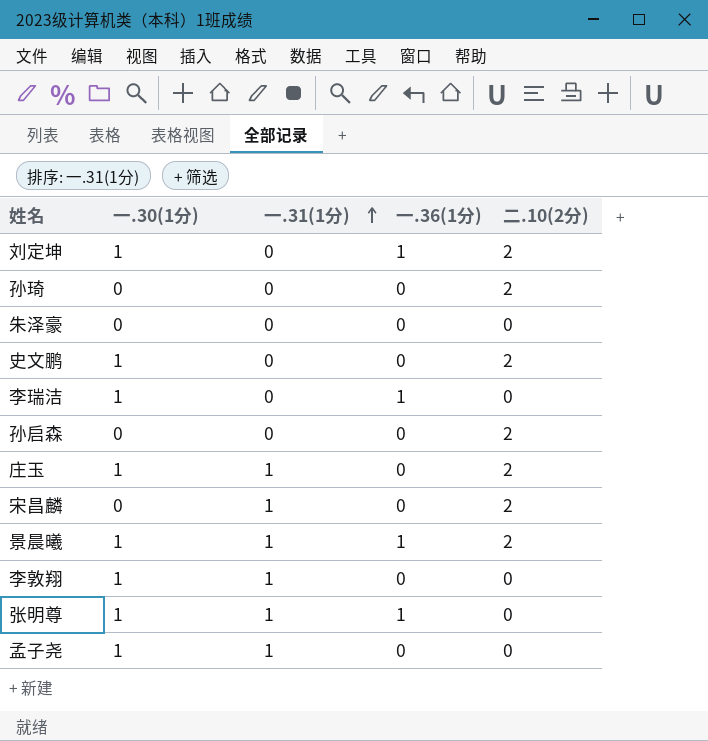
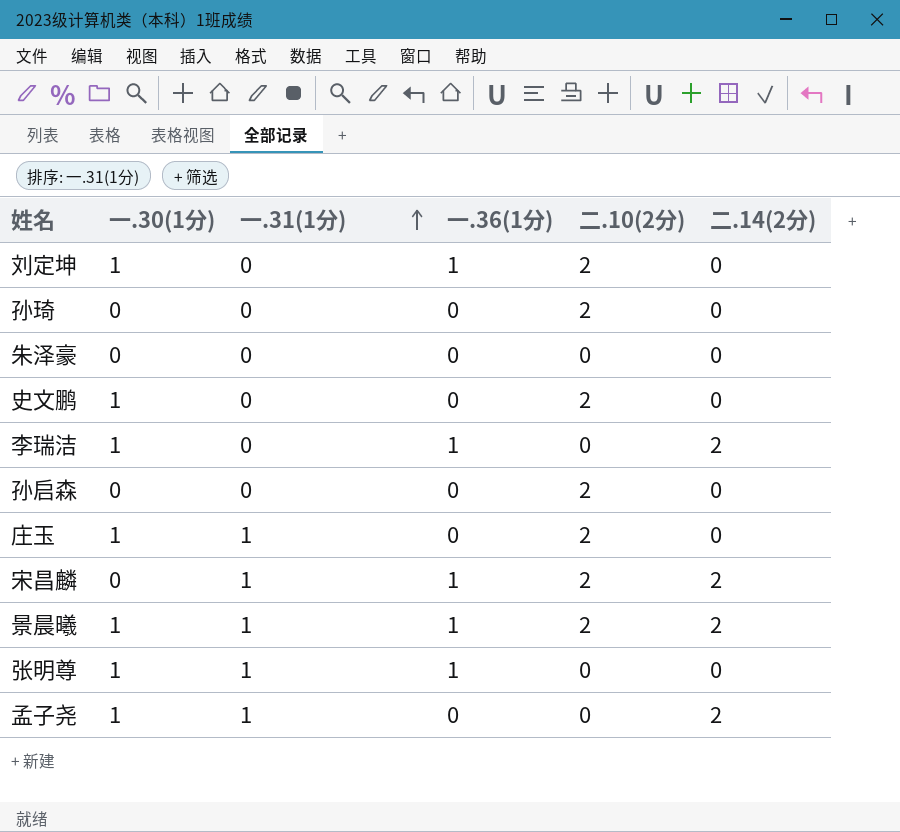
column 二.14(2分) | position: none -> 6
row 李敦翔: 1 | 1 | 0 | 0 -> none
宋昌麟 | 一.36(1分): 0 -> 1

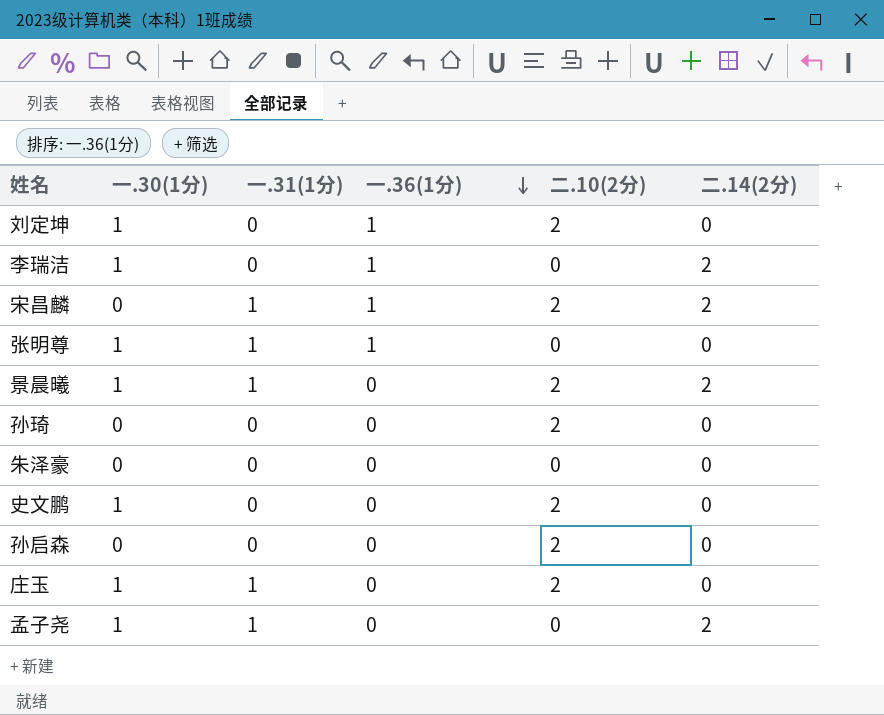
row order: 一.31(1分) ascending -> 一.36(1分) descending
景晨曦 | 一.36(1分): 1 -> 0

